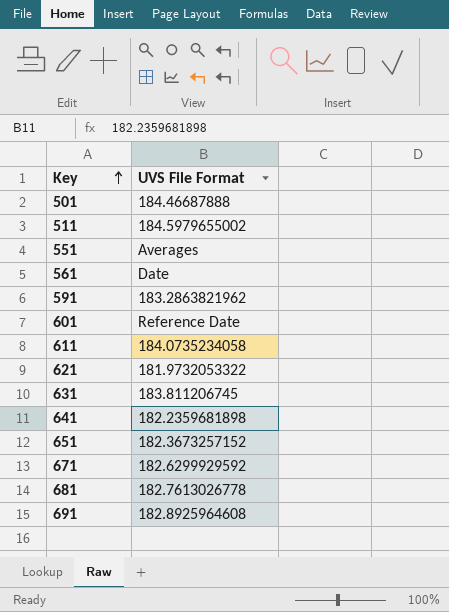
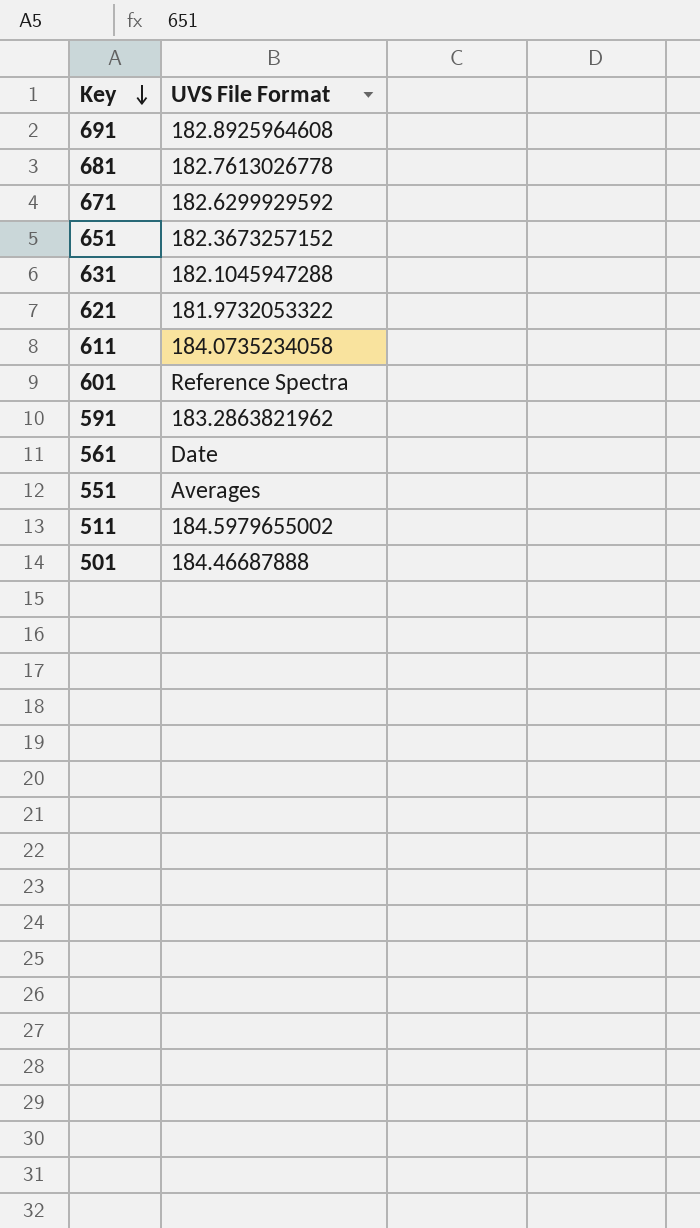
row order: Key ascending -> Key descending
row 641: 182.2359681898 -> none
631 | UVS File Format: 183.811206745 -> 182.1045947288
601 | UVS File Format: Reference Date -> Reference Spectra

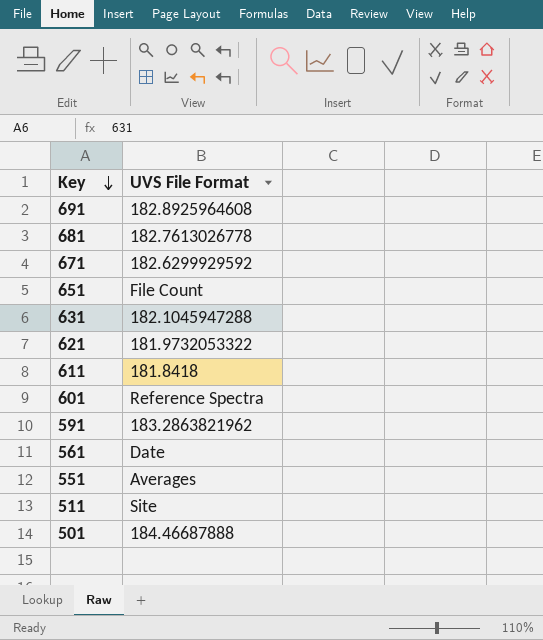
651 | UVS File Format: 182.3673257152 -> File Count
611 | UVS File Format: 184.0735234058 -> 181.8418
511 | UVS File Format: 184.5979655002 -> Site

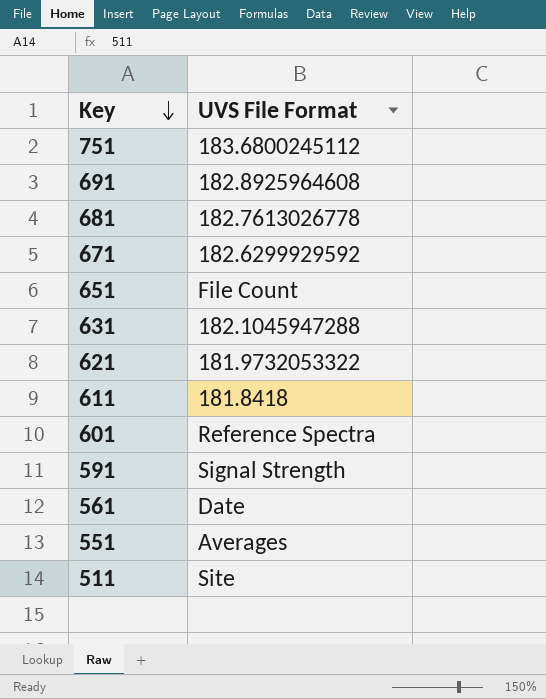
row 501: 184.46687888 -> none
row 751: none -> 183.6800245112
591 | UVS File Format: 183.2863821962 -> Signal Strength

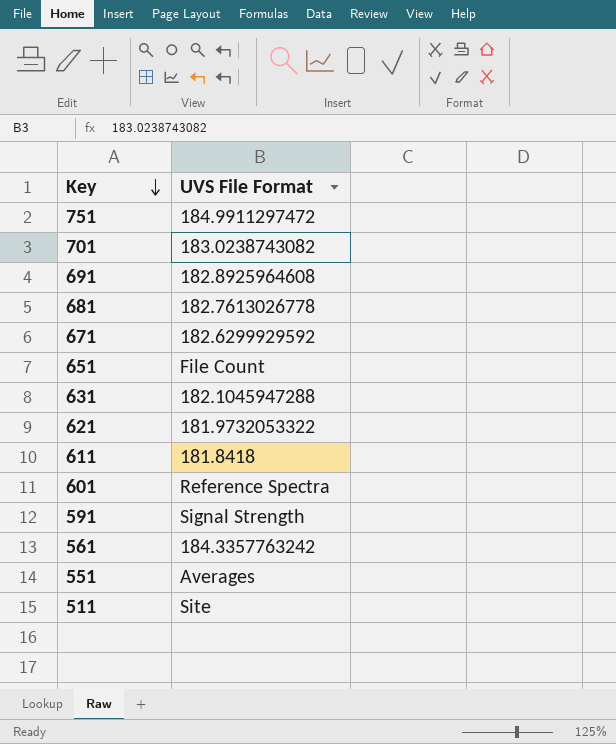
751 | UVS File Format: 183.6800245112 -> 184.9911297472
row 701: none -> 183.0238743082
561 | UVS File Format: Date -> 184.3357763242

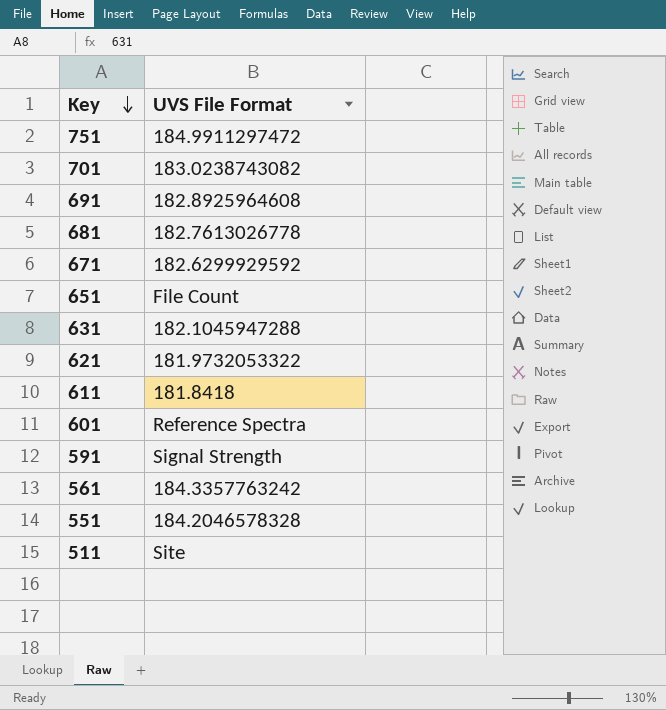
551 | UVS File Format: Averages -> 184.2046578328

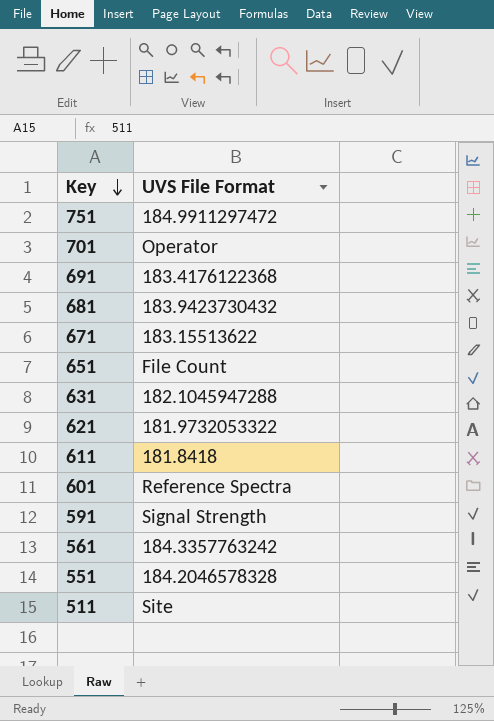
701 | UVS File Format: 183.0238743082 -> Operator
691 | UVS File Format: 182.8925964608 -> 183.4176122368
681 | UVS File Format: 182.7613026778 -> 183.9423730432
671 | UVS File Format: 182.6299929592 -> 183.15513622

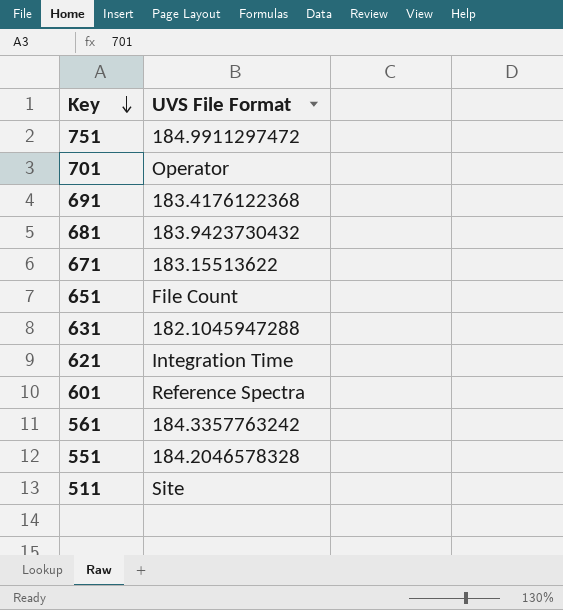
row 611: 181.8418 -> none
row 591: Signal Strength -> none
621 | UVS File Format: 181.9732053322 -> Integration Time

